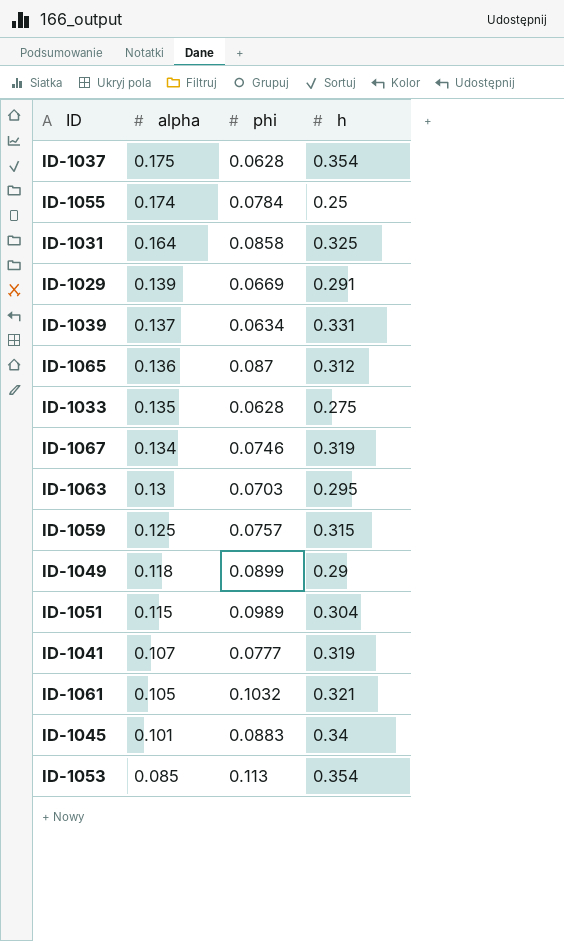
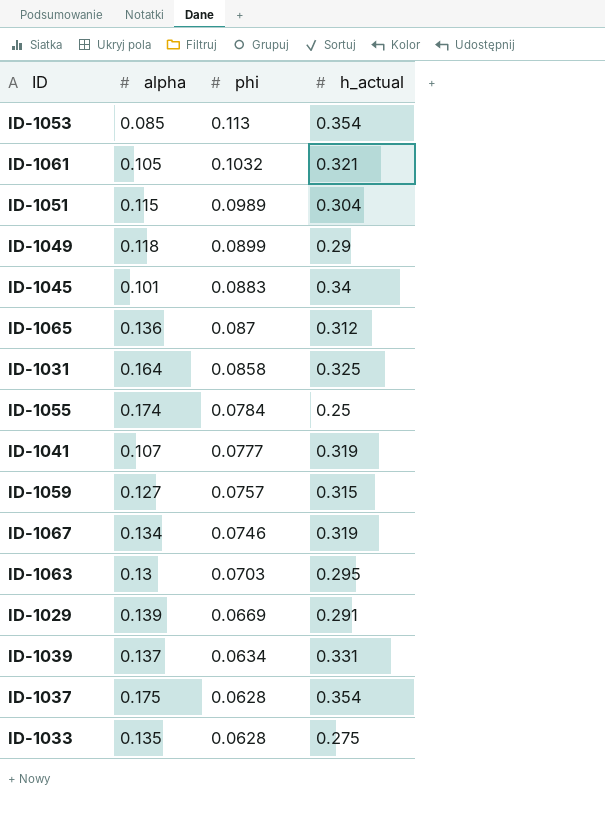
row order: alpha descending -> phi descending
column name: h -> h_actual
ID-1059 | alpha: 0.125 -> 0.127

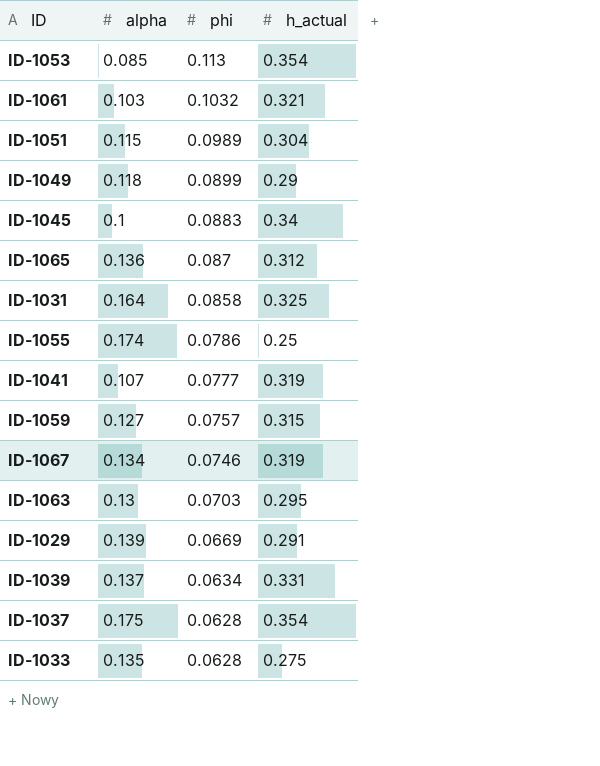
ID-1061 | alpha: 0.105 -> 0.103
ID-1045 | alpha: 0.101 -> 0.1
ID-1055 | phi: 0.0784 -> 0.0786

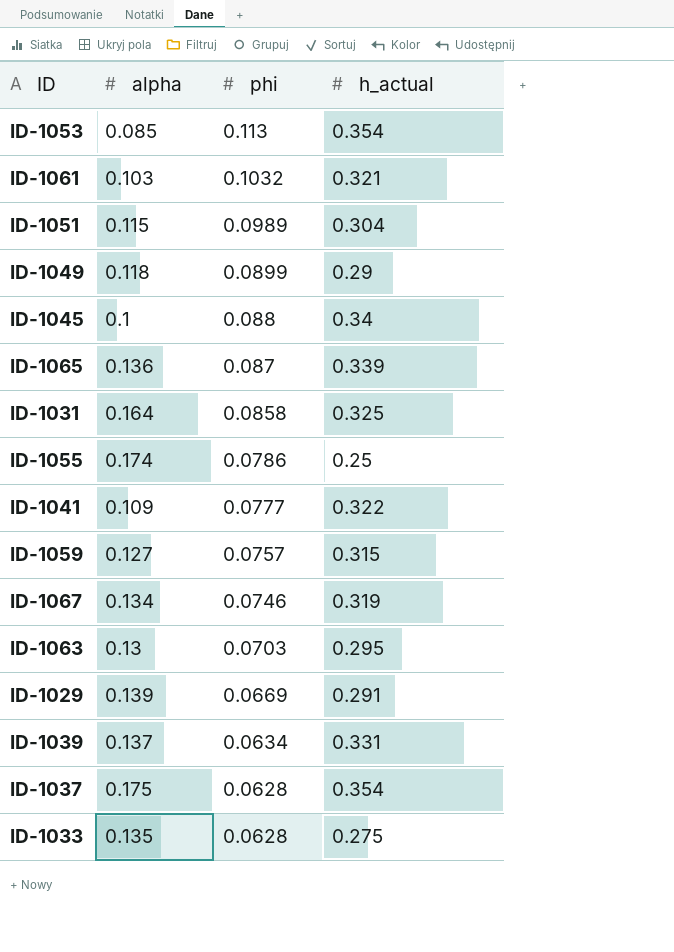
ID-1045 | phi: 0.0883 -> 0.088
ID-1065 | h_actual: 0.312 -> 0.339
ID-1041 | alpha: 0.107 -> 0.109
ID-1041 | h_actual: 0.319 -> 0.322

